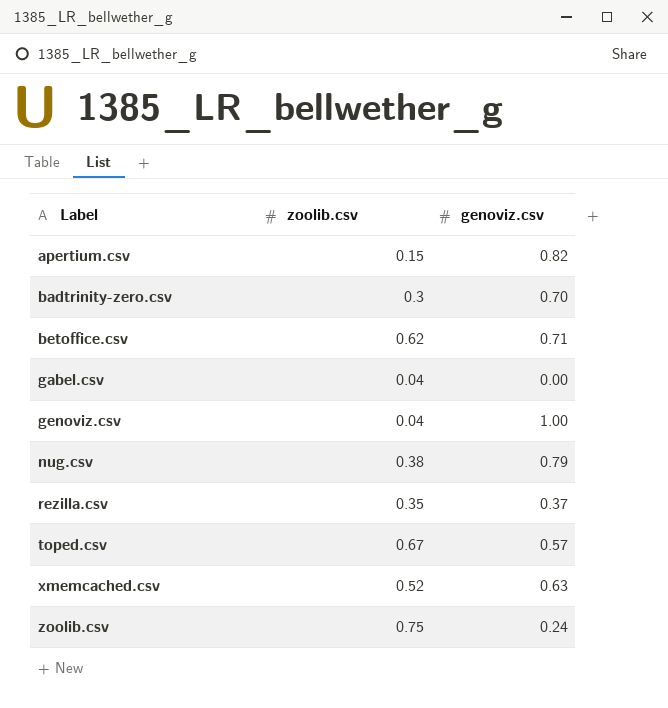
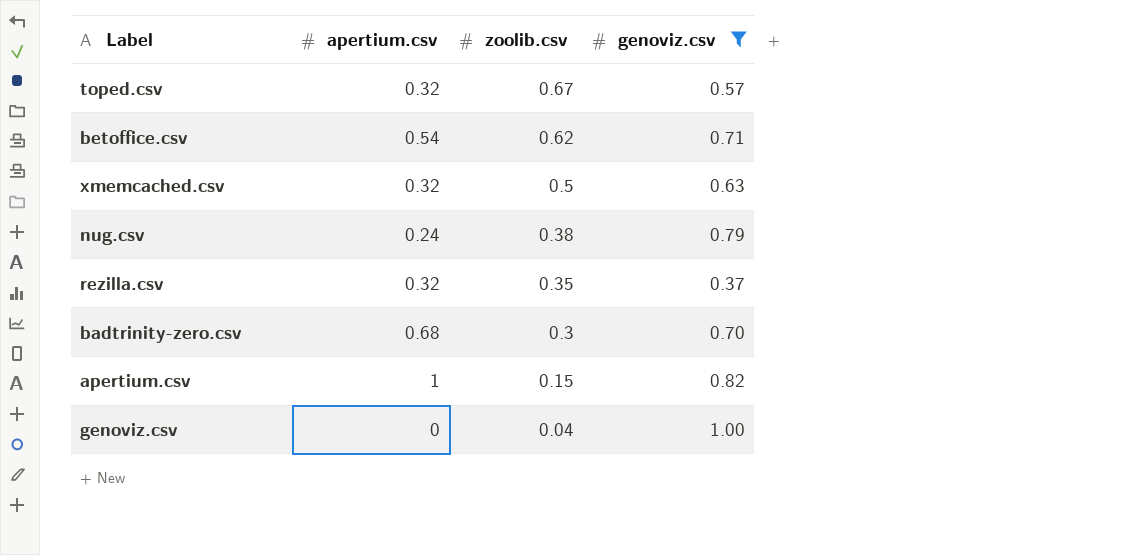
filter: none -> genoviz.csv >= 0.37
row order: Label ascending -> zoolib.csv descending
column apertium.csv | position: none -> 2
xmemcached.csv | zoolib.csv: 0.52 -> 0.5

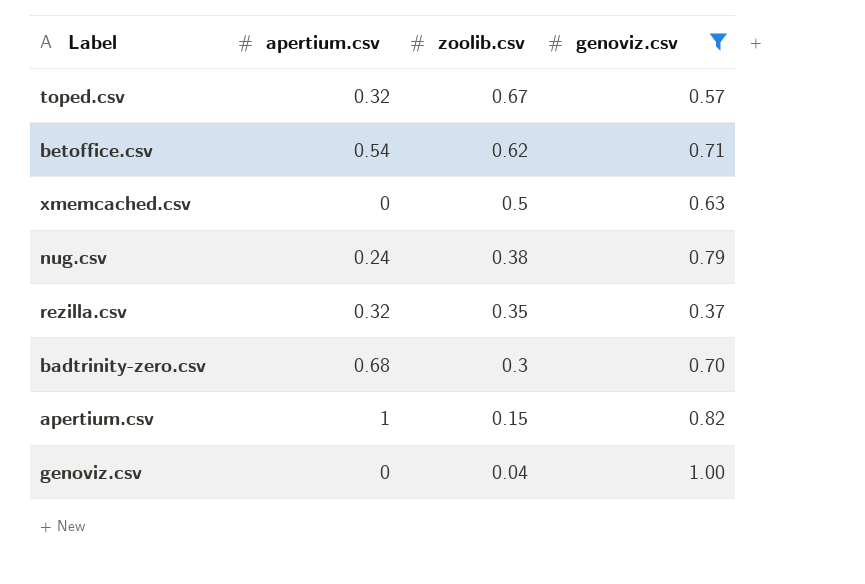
xmemcached.csv | apertium.csv: 0.32 -> 0

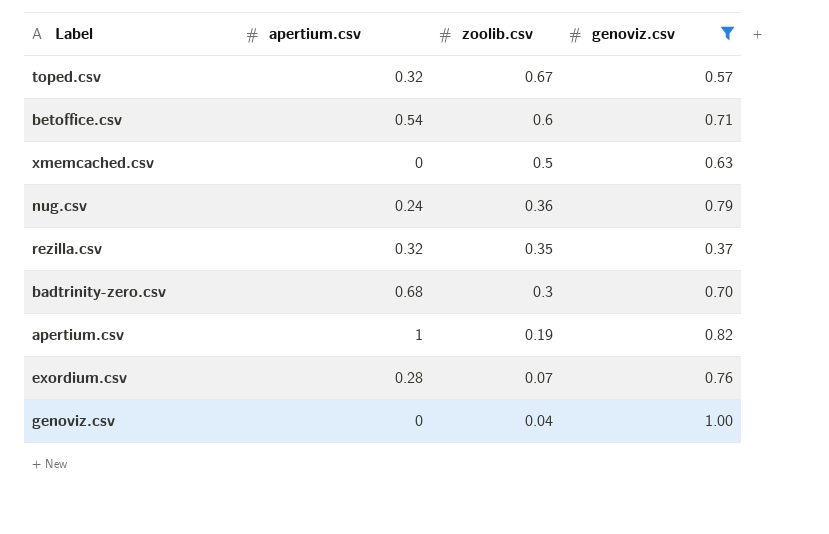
betoffice.csv | zoolib.csv: 0.62 -> 0.6
nug.csv | zoolib.csv: 0.38 -> 0.36
apertium.csv | zoolib.csv: 0.15 -> 0.19
row exordium.csv: none -> 0.28 | 0.07 | 0.76

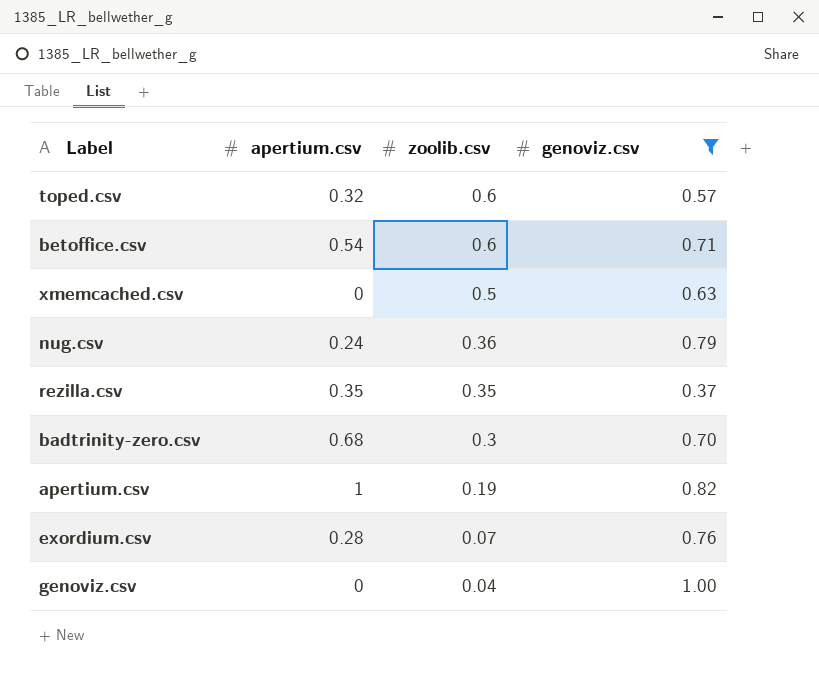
toped.csv | zoolib.csv: 0.67 -> 0.6
rezilla.csv | apertium.csv: 0.32 -> 0.35

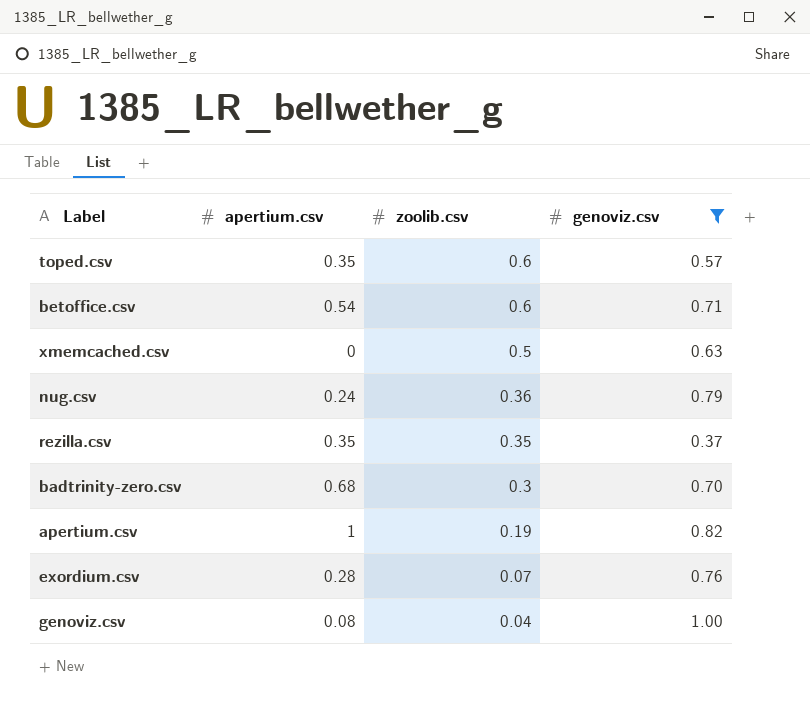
toped.csv | apertium.csv: 0.32 -> 0.35
genoviz.csv | apertium.csv: 0 -> 0.08

